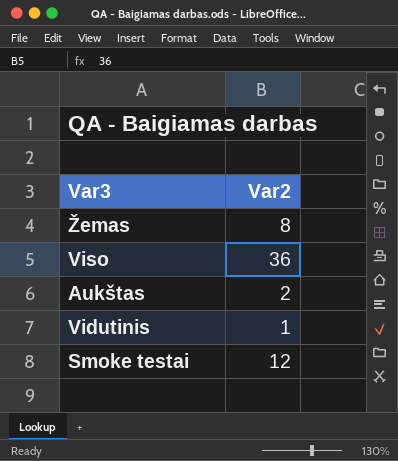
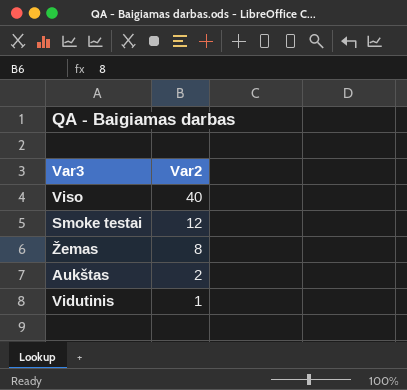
row order: none -> Var2 descending
Viso | Var2: 36 -> 40

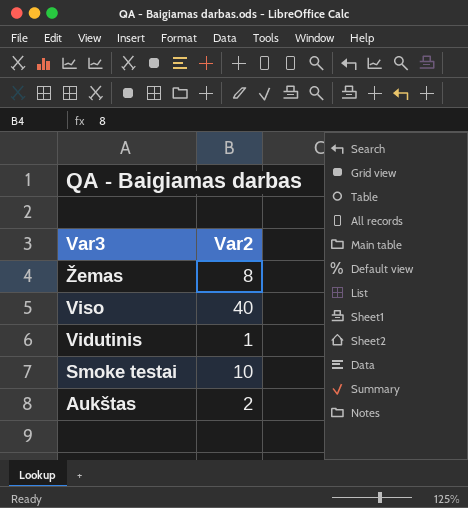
row order: Var2 descending -> Var3 descending
Smoke testai | Var2: 12 -> 10

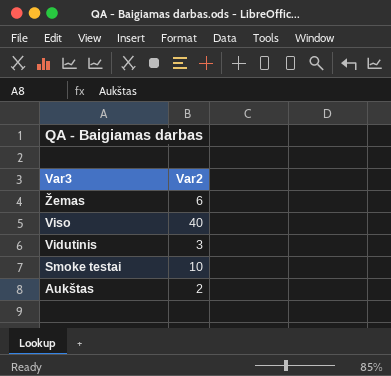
Žemas | Var2: 8 -> 6
Vidutinis | Var2: 1 -> 3

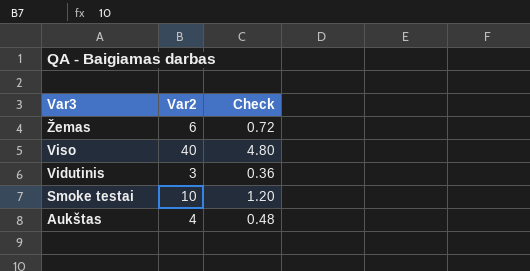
column Check | formula: none -> [Var2] * 0.12
Aukštas | Var2: 2 -> 4

